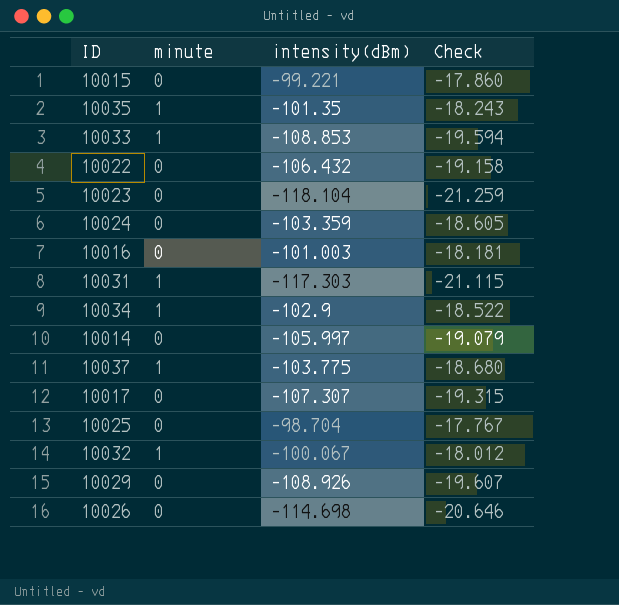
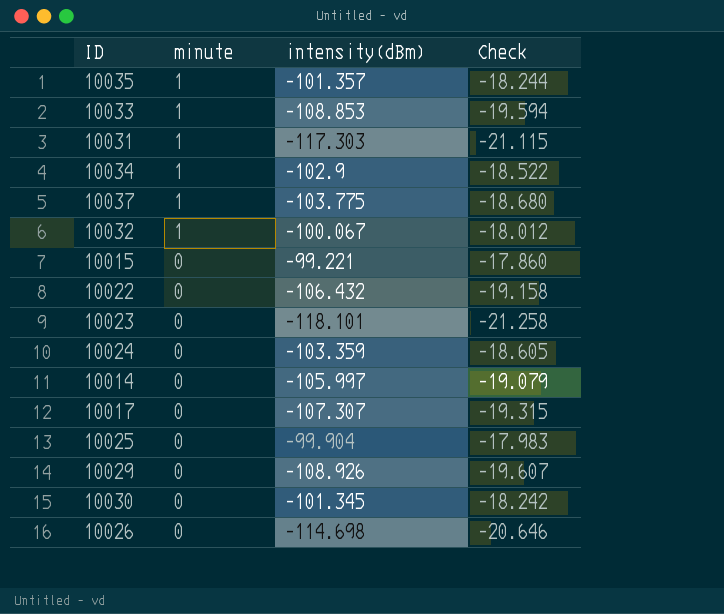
row order: none -> minute descending
row 10016: 0 | -101.003 | -18.181 -> none
10035 | intensity(dBm): -101.35 -> -101.357
10035 | Check: -18.243 -> -18.244
10023 | intensity(dBm): -118.104 -> -118.101
10023 | Check: -21.259 -> -21.258
10025 | intensity(dBm): -98.704 -> -99.904
10025 | Check: -17.767 -> -17.983
row 10030: none -> 0 | -101.345 | -18.242

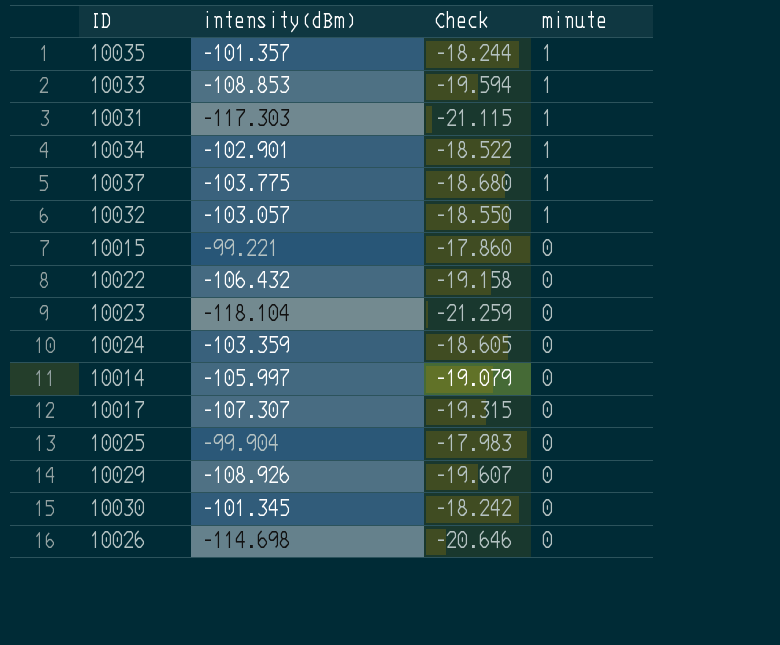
column minute | position: 2 -> 4
10034 | intensity(dBm): -102.9 -> -102.901
10032 | intensity(dBm): -100.067 -> -103.057
10032 | Check: -18.012 -> -18.550
10023 | intensity(dBm): -118.101 -> -118.104
10023 | Check: -21.258 -> -21.259

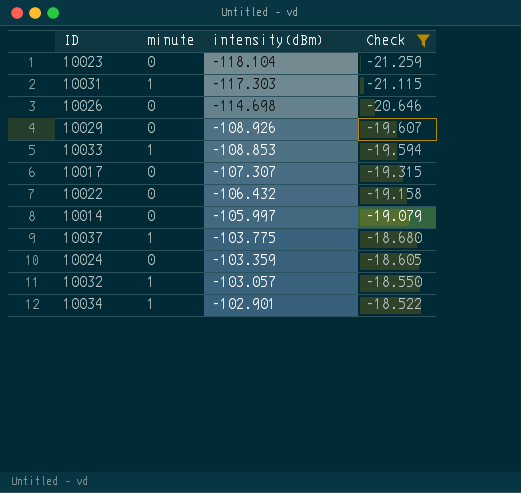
filter: none -> Check <= -18.522
row order: minute descending -> intensity(dBm) ascending
column minute | position: 4 -> 2

